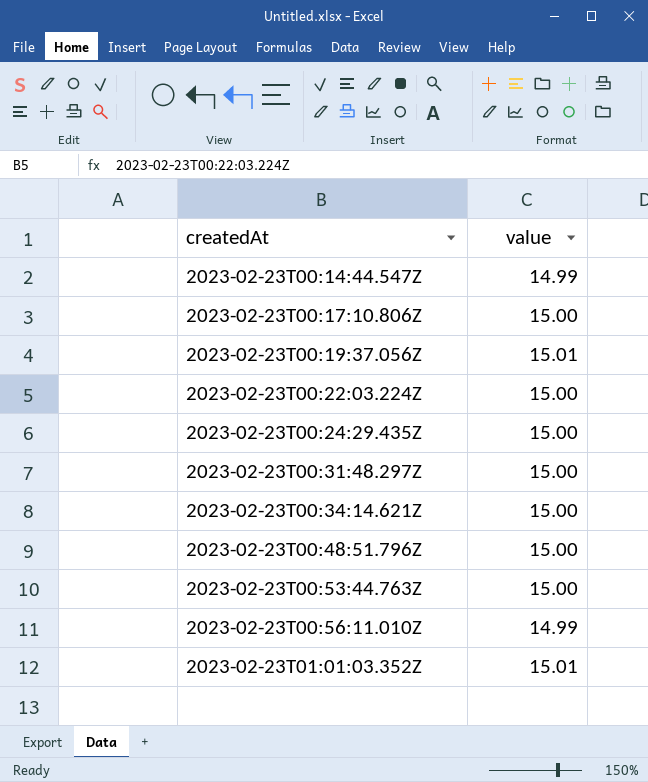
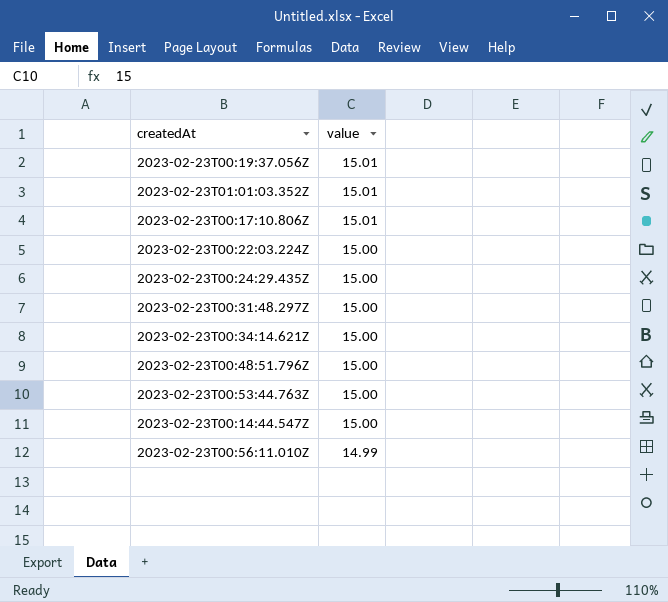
row order: createdAt ascending -> value descending
2023-02-23T00:17:10.806Z | value: 15.00 -> 15.01
2023-02-23T00:14:44.547Z | value: 14.99 -> 15.00

